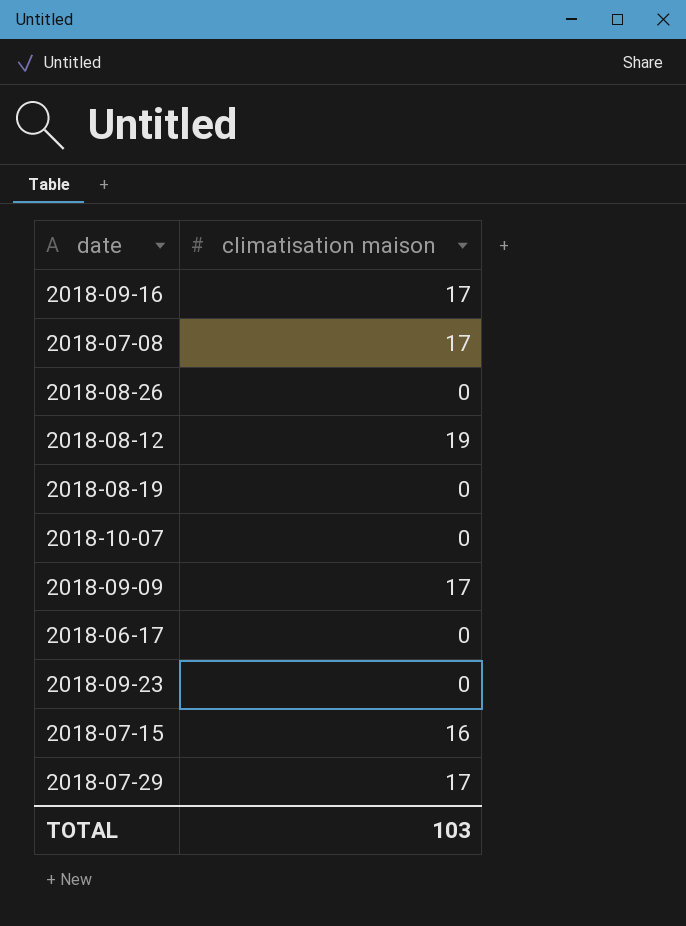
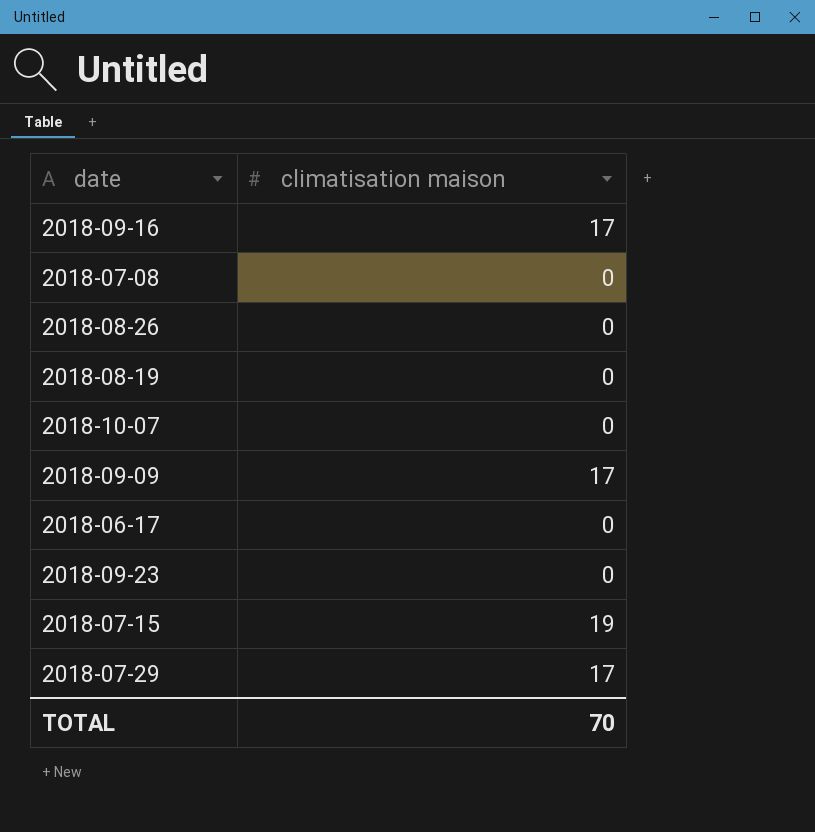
row 2018-08-12: 19 -> none
2018-07-08 | climatisation maison: 17 -> 0
2018-07-15 | climatisation maison: 16 -> 19
TOTAL | climatisation maison: 103 -> 70

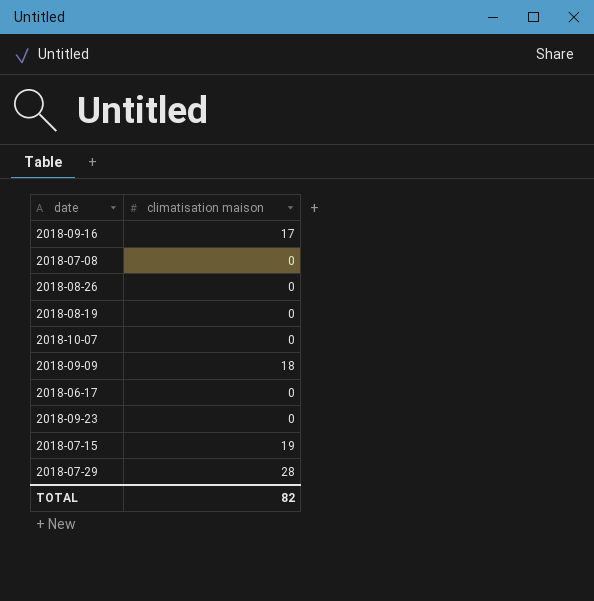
2018-09-09 | climatisation maison: 17 -> 18
2018-07-29 | climatisation maison: 17 -> 28
TOTAL | climatisation maison: 70 -> 82

